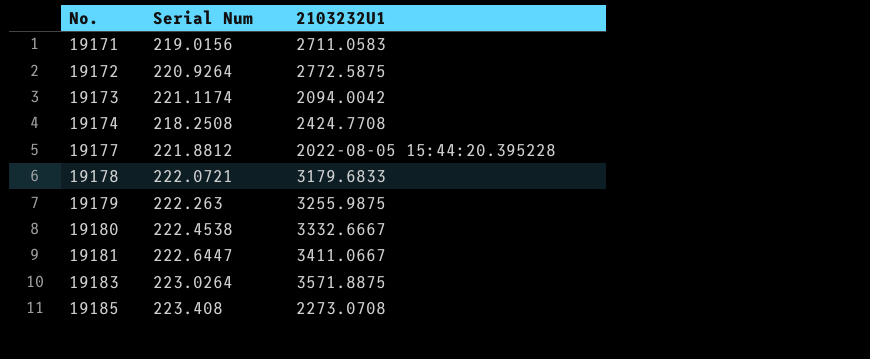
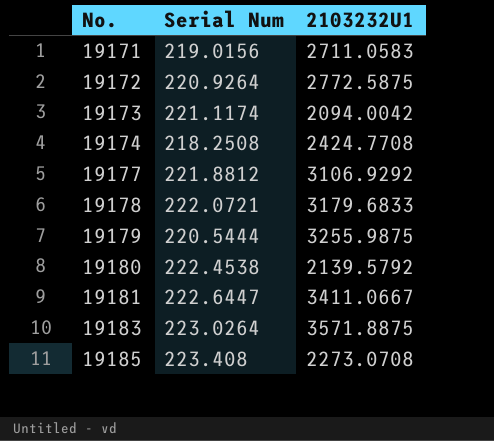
19177 | 2103232U1: 2022-08-05 15:44:20.395228 -> 3106.9292
19179 | Serial Num: 222.263 -> 220.5444
19180 | 2103232U1: 3332.6667 -> 2139.5792

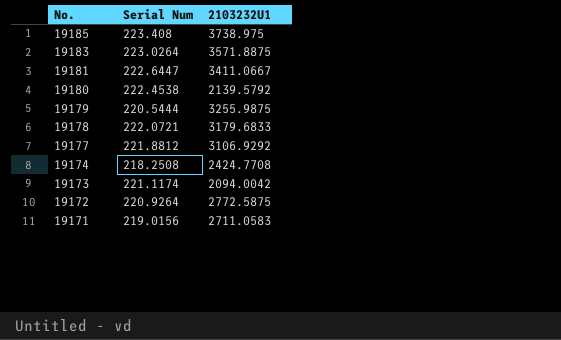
row order: No. ascending -> No. descending
19185 | 2103232U1: 2273.0708 -> 3738.975

